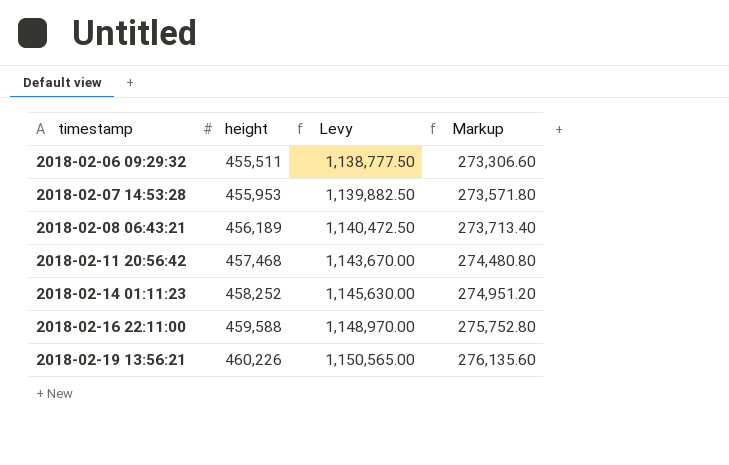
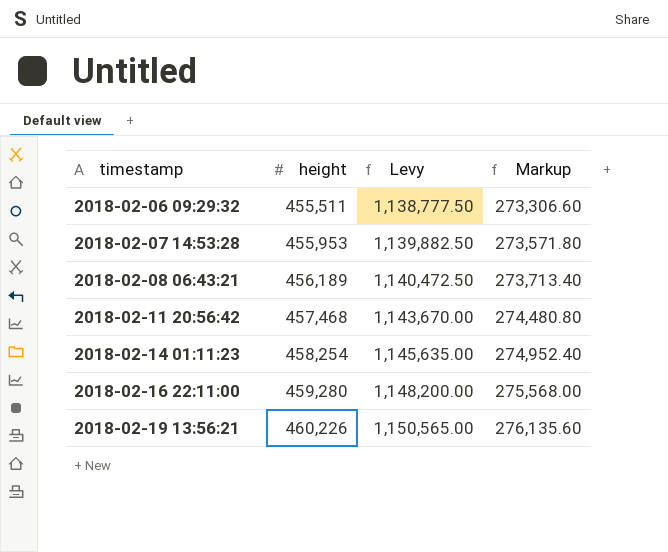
2018-02-14 01:11:23 | height: 458,252 -> 458,254
2018-02-14 01:11:23 | Levy: 1,145,630.00 -> 1,145,635.00
2018-02-14 01:11:23 | Markup: 274,951.20 -> 274,952.40
2018-02-16 22:11:00 | height: 459,588 -> 459,280
2018-02-16 22:11:00 | Levy: 1,148,970.00 -> 1,148,200.00
2018-02-16 22:11:00 | Markup: 275,752.80 -> 275,568.00

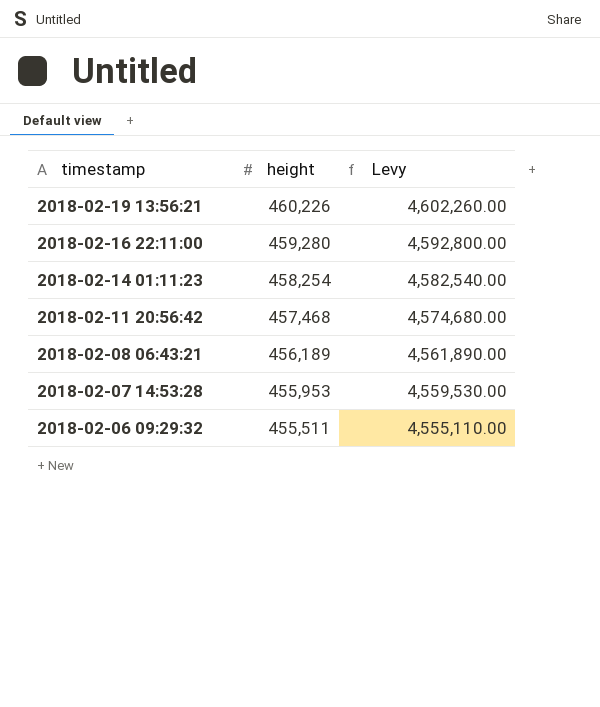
row order: timestamp ascending -> timestamp descending
column Markup | formula: [height] * 0.6 -> none
column Levy | formula: [height] * 2.5 -> [height] * 10

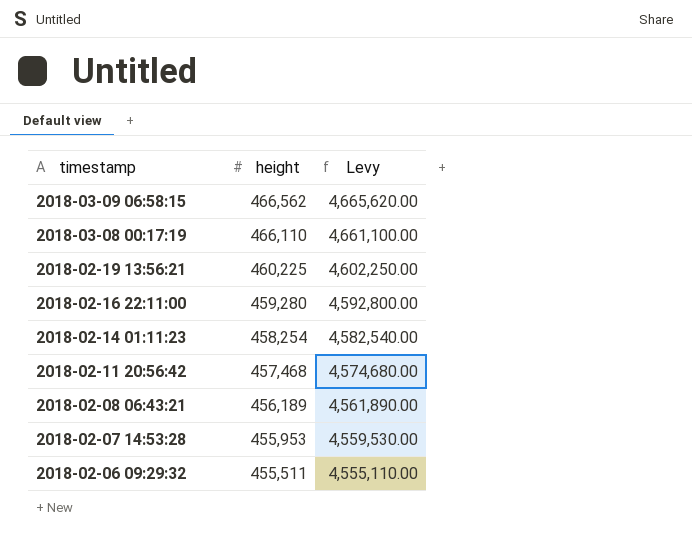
row 2018-03-09 06:58:15: none -> 466,562 | 4,665,620.00
row 2018-03-08 00:17:19: none -> 466,110 | 4,661,100.00
2018-02-19 13:56:21 | height: 460,226 -> 460,225
2018-02-19 13:56:21 | Levy: 4,602,260.00 -> 4,602,250.00

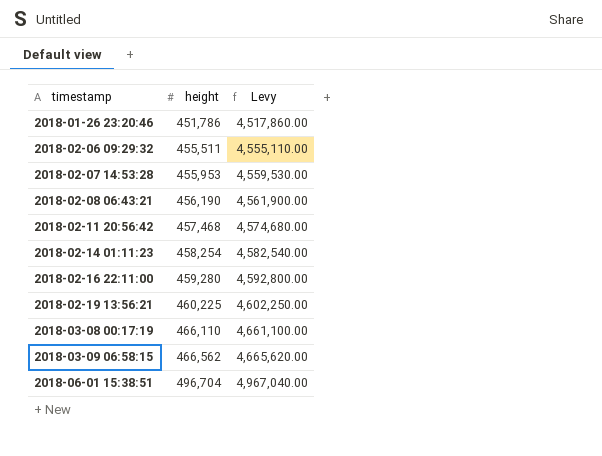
row order: timestamp descending -> timestamp ascending
row 2018-01-26 23:20:46: none -> 451,786 | 4,517,860.00
2018-02-08 06:43:21 | height: 456,189 -> 456,190
2018-02-08 06:43:21 | Levy: 4,561,890.00 -> 4,561,900.00
row 2018-06-01 15:38:51: none -> 496,704 | 4,967,040.00

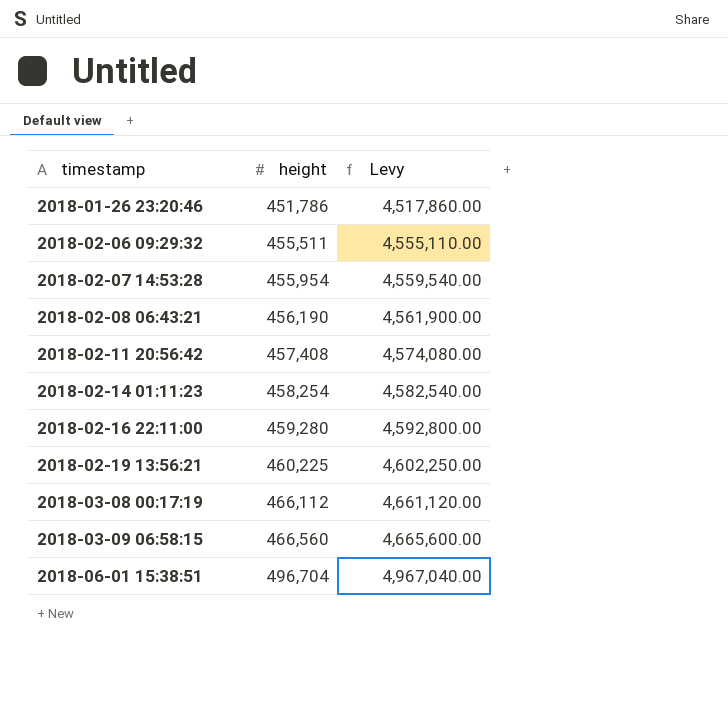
2018-02-07 14:53:28 | height: 455,953 -> 455,954
2018-02-07 14:53:28 | Levy: 4,559,530.00 -> 4,559,540.00
2018-02-11 20:56:42 | height: 457,468 -> 457,408
2018-02-11 20:56:42 | Levy: 4,574,680.00 -> 4,574,080.00
2018-03-08 00:17:19 | height: 466,110 -> 466,112
2018-03-08 00:17:19 | Levy: 4,661,100.00 -> 4,661,120.00
2018-03-09 06:58:15 | height: 466,562 -> 466,560
2018-03-09 06:58:15 | Levy: 4,665,620.00 -> 4,665,600.00

